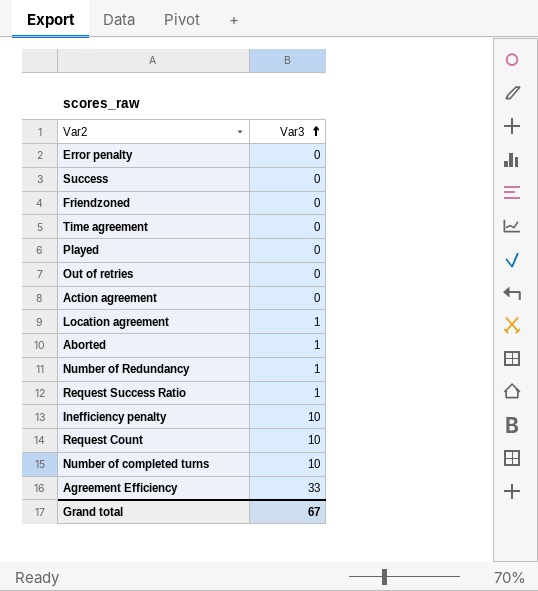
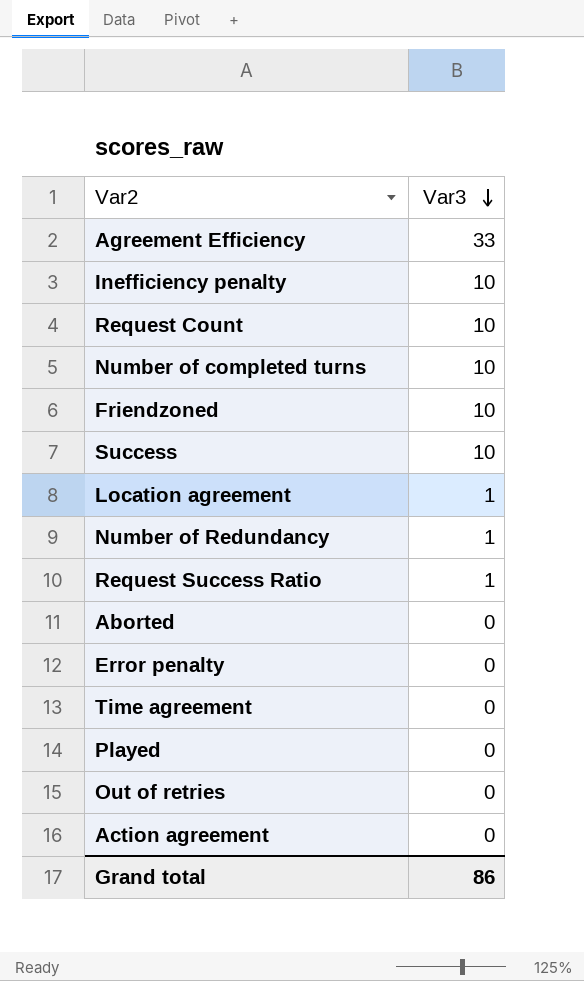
row order: Var3 ascending -> Var3 descending
Friendzoned | Var3: 0 -> 10
Success | Var3: 0 -> 10
Aborted | Var3: 1 -> 0
Grand total | Var3: 67 -> 86

